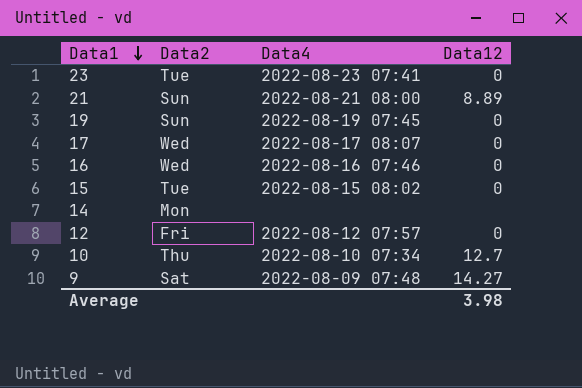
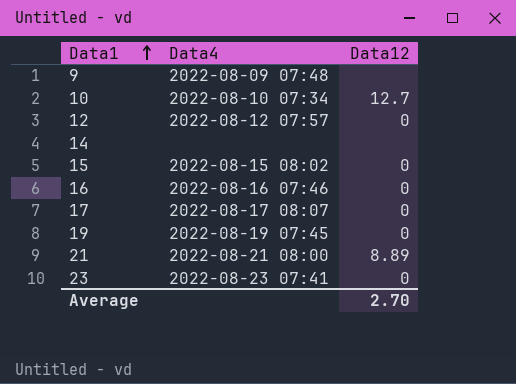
row order: Data1 descending -> Data1 ascending
column Data2 | position: 2 -> none
9 | Data12: 14.27 -> none
Average | Data12: 3.98 -> 2.70

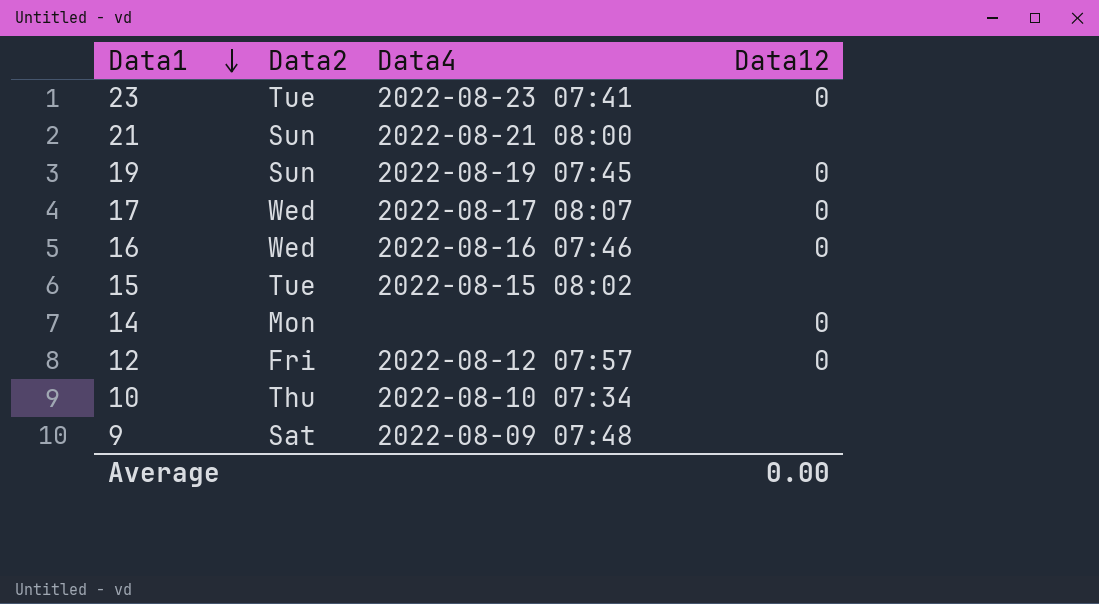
row order: Data1 ascending -> Data1 descending
column Data2 | position: none -> 2
21 | Data12: 8.89 -> none
15 | Data12: 0 -> none
14 | Data12: none -> 0
10 | Data12: 12.7 -> none
Average | Data12: 2.70 -> 0.00

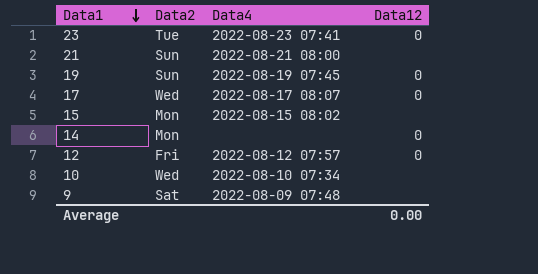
row 16: Wed | 2022-08-16 07:46 | 0 -> none
15 | Data2: Tue -> Mon
10 | Data2: Thu -> Wed

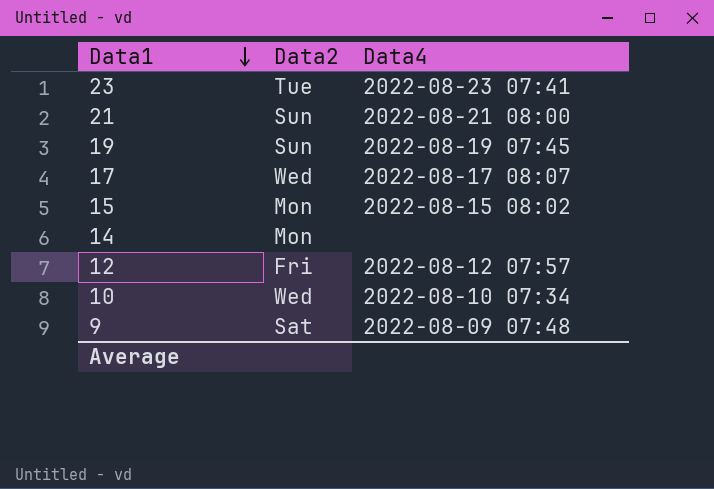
column Data12 | position: 4 -> none

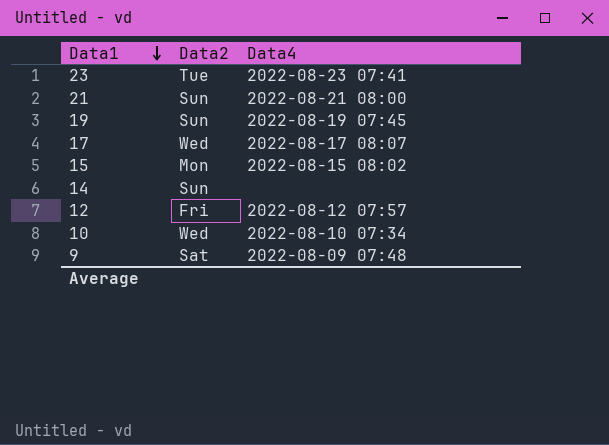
14 | Data2: Mon -> Sun

